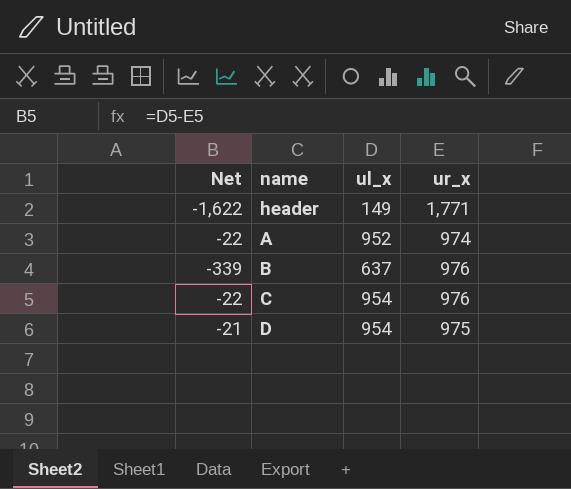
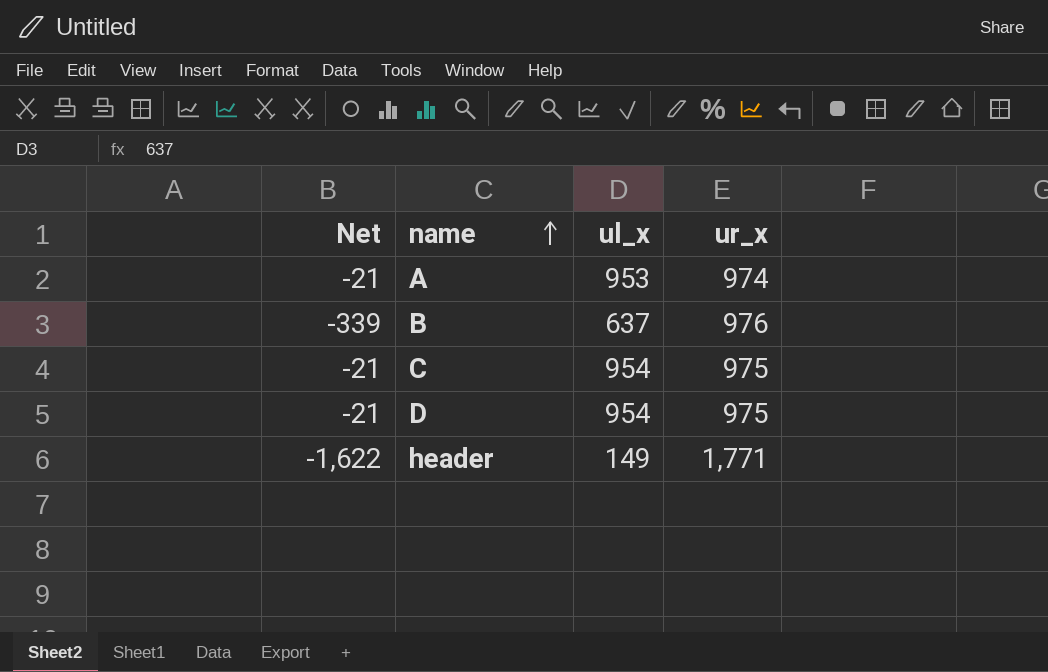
row order: none -> name ascending
A | Net: -22 -> -21
A | ul_x: 952 -> 953
C | Net: -22 -> -21
C | ur_x: 976 -> 975

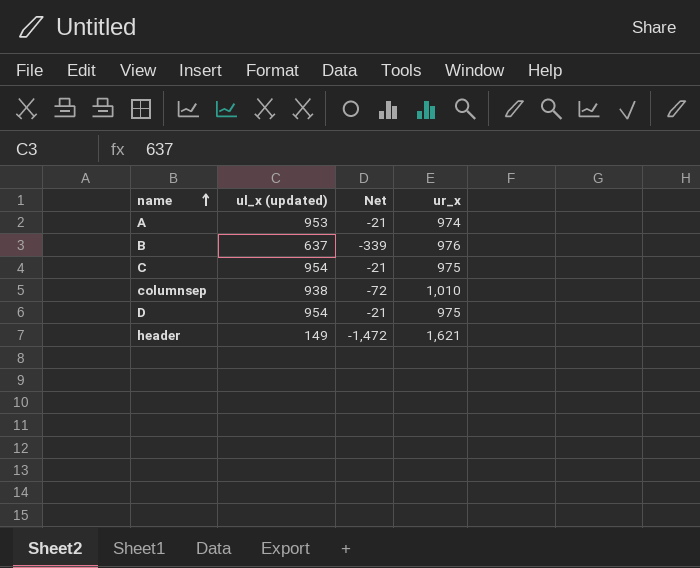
column name: ul_x -> ul_x (updated)
column Net | position: 1 -> 3
row columnsep: none -> 938 | -72 | 1,010
header | Net: -1,622 -> -1,472
header | ur_x: 1,771 -> 1,621

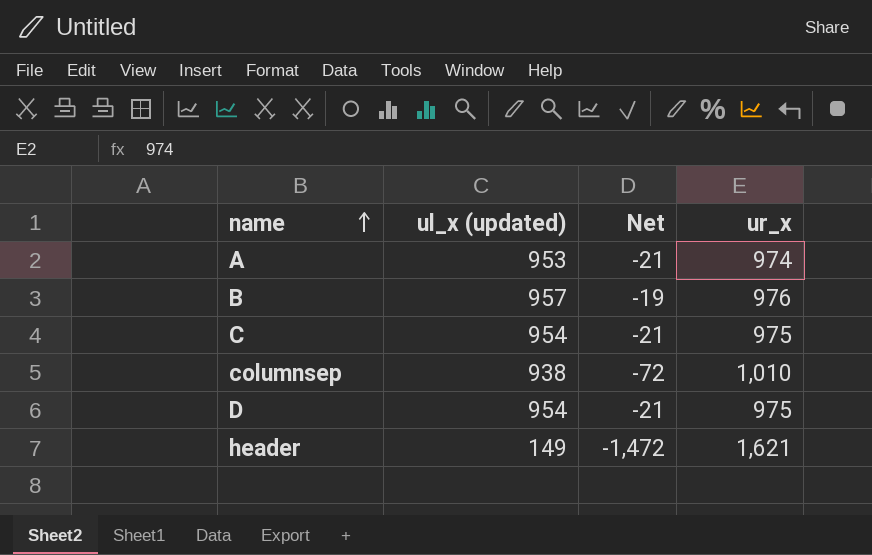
B | ul_x (updated): 637 -> 957
B | Net: -339 -> -19

